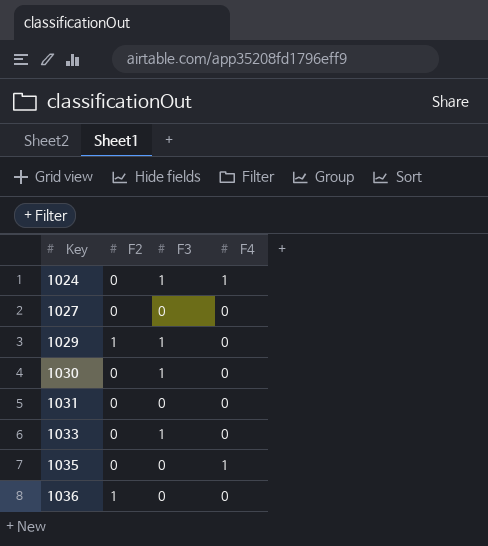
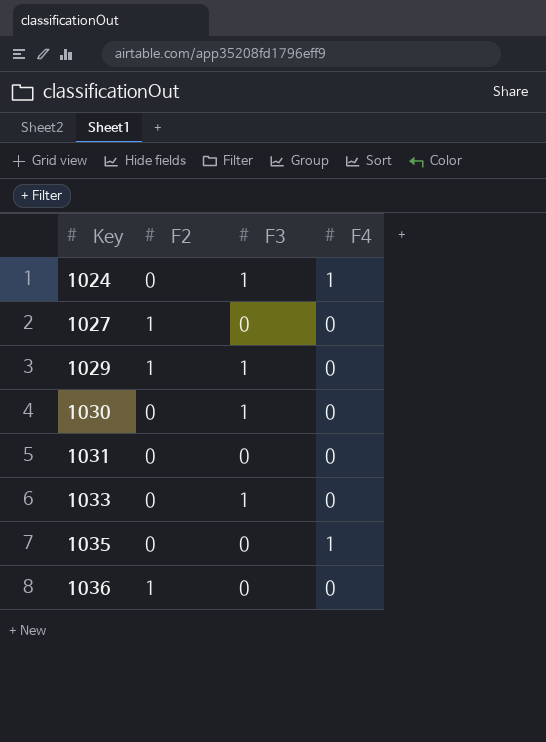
1027 | F2: 0 -> 1

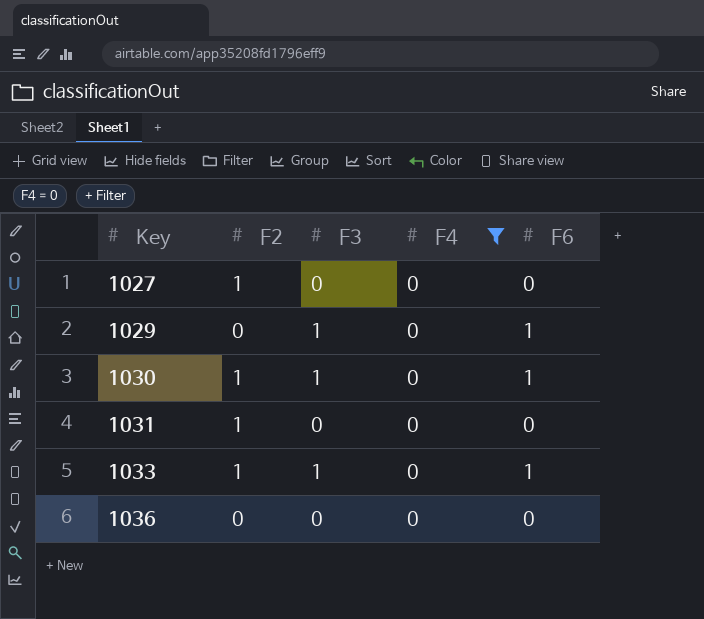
filter: none -> F4 = 0
column F6 | position: none -> 5
1029 | F2: 1 -> 0
1030 | F2: 0 -> 1
1031 | F2: 0 -> 1
1033 | F2: 0 -> 1
1036 | F2: 1 -> 0

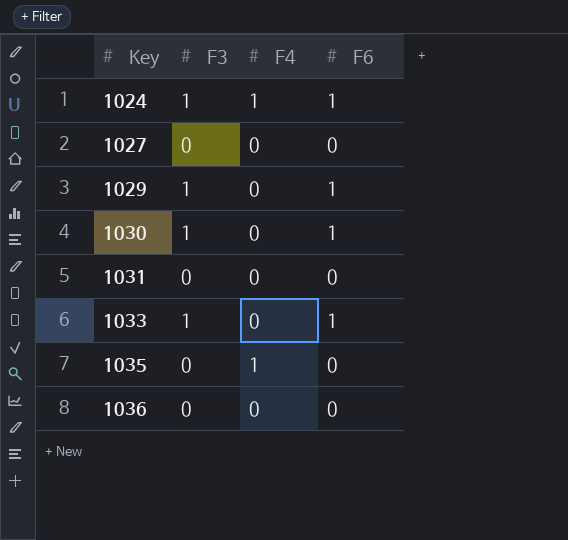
filter: F4 = 0 -> none
column F2 | position: 2 -> none

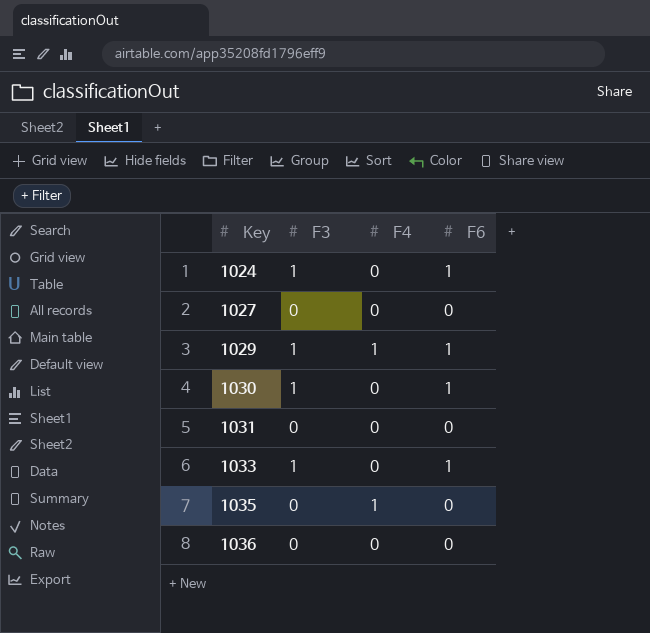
1024 | F4: 1 -> 0
1029 | F4: 0 -> 1

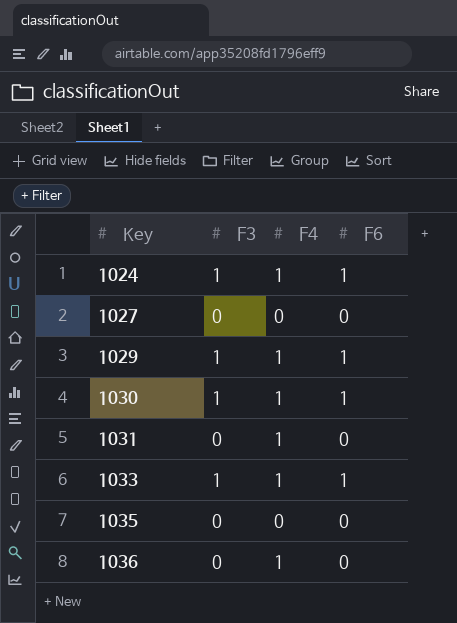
1024 | F4: 0 -> 1
1030 | F4: 0 -> 1
1031 | F4: 0 -> 1
1033 | F4: 0 -> 1
1035 | F4: 1 -> 0
1036 | F4: 0 -> 1

